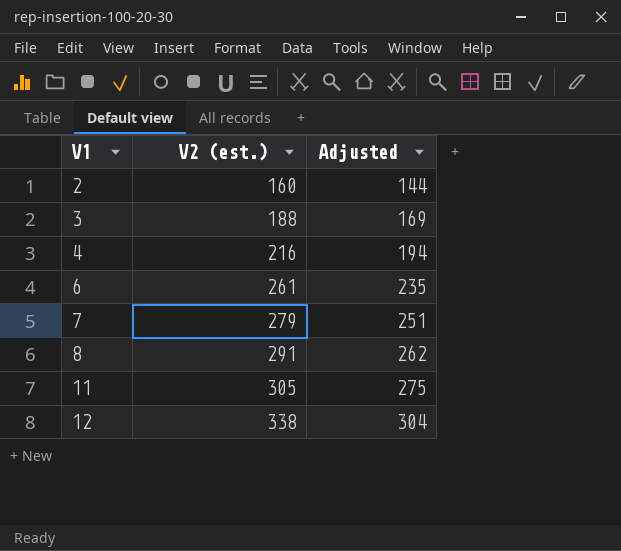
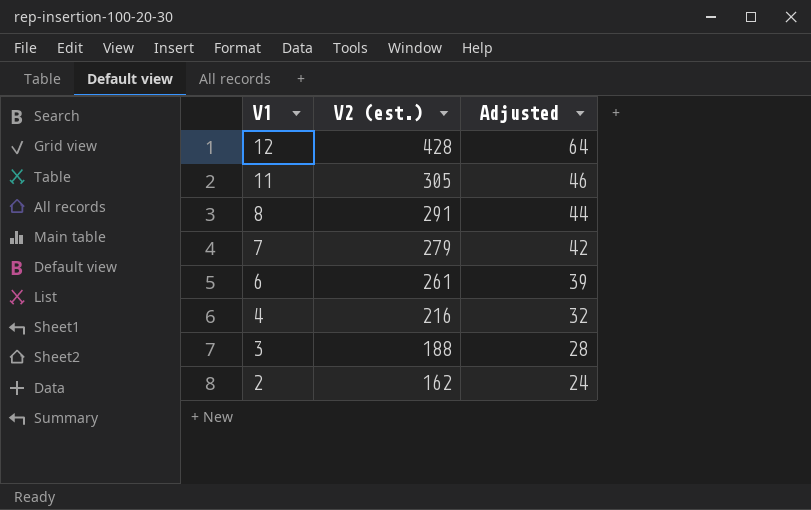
row order: V1 ascending -> V1 descending
column Adjusted | formula: [V2 (est.)] * 0.9 -> [V2 (est.)] * 0.15
12 | V2 (est.): 338 -> 428
2 | V2 (est.): 160 -> 162

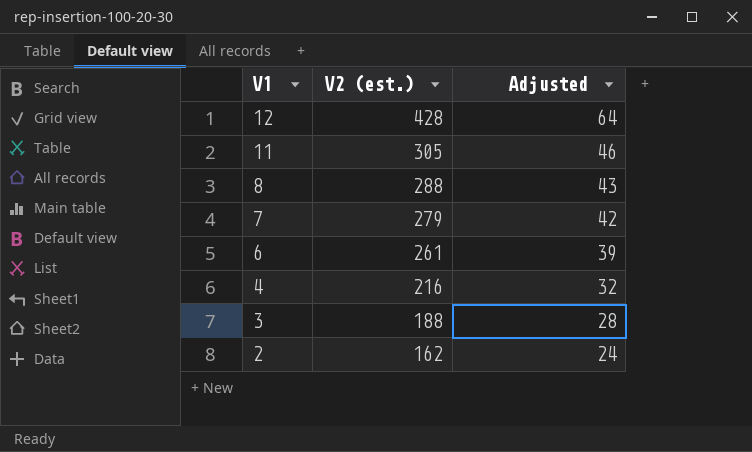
8 | V2 (est.): 291 -> 288
8 | Adjusted: 44 -> 43

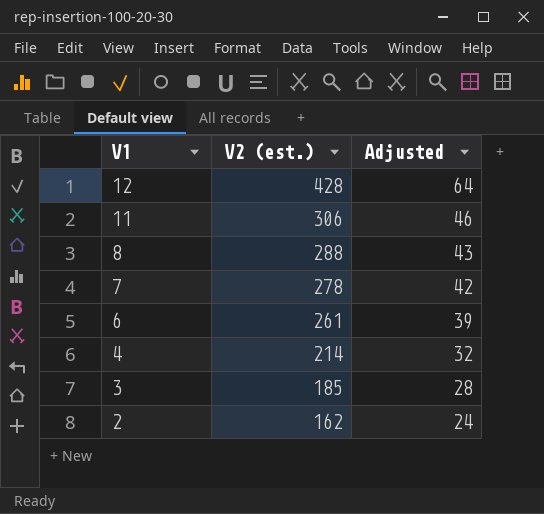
11 | V2 (est.): 305 -> 306
7 | V2 (est.): 279 -> 278
4 | V2 (est.): 216 -> 214
3 | V2 (est.): 188 -> 185

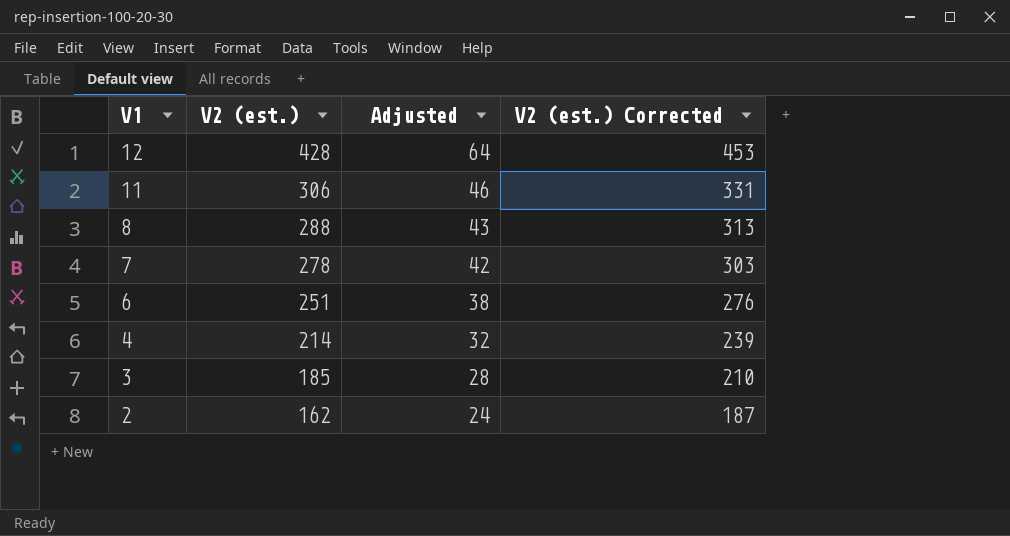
column V2 (est.) Corrected | formula: none -> [V2 (est.)] + 25
6 | V2 (est.): 261 -> 251
6 | Adjusted: 39 -> 38

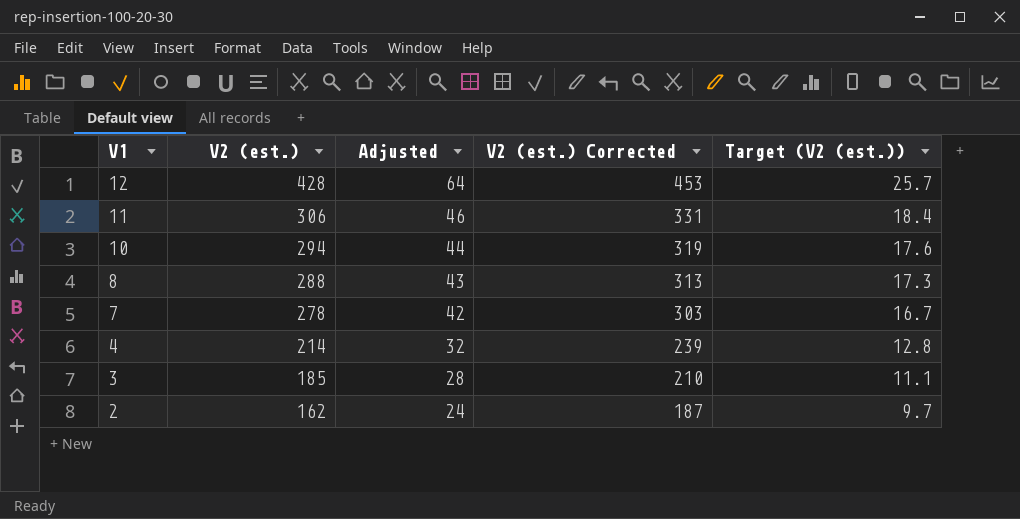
column Target (V2 (est.)) | formula: none -> [V2 (est.)] * 0.06
row 6: 251 | 38 | 276 -> none
row 10: none -> 294 | 44 | 319 | 17.6

